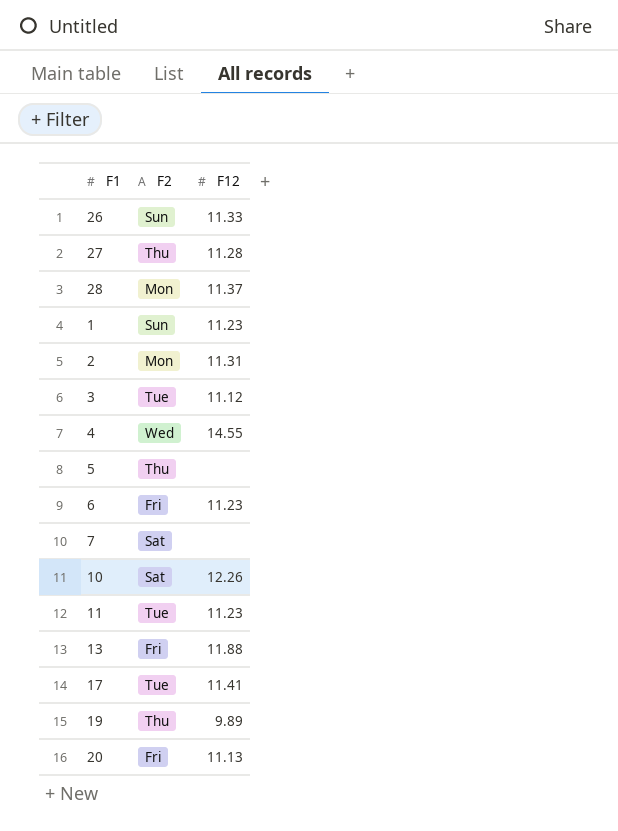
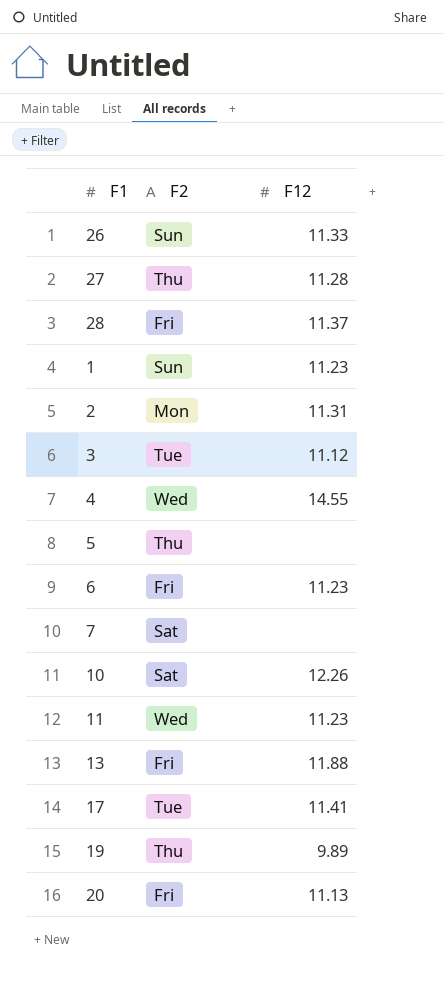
28 | F2: Mon -> Fri
11 | F2: Tue -> Wed

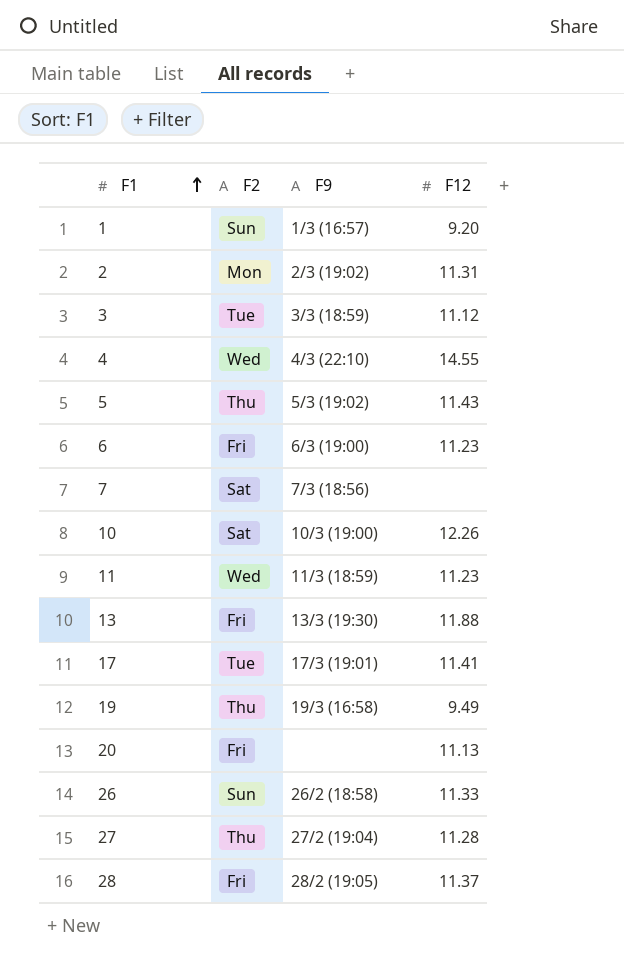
row order: none -> F1 ascending
column F9 | position: none -> 3
1 | F12: 11.23 -> 9.20
5 | F12: none -> 11.43
19 | F12: 9.89 -> 9.49

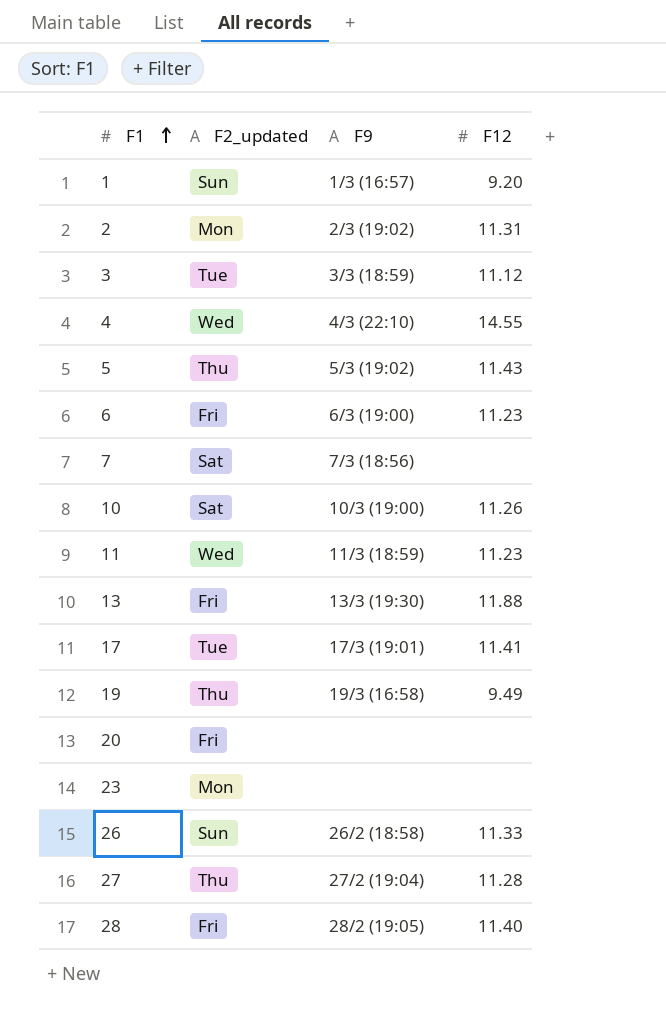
column name: F2 -> F2_updated
10 | F12: 12.26 -> 11.26
20 | F12: 11.13 -> none
row 23: none -> Mon | none | none
28 | F12: 11.37 -> 11.40

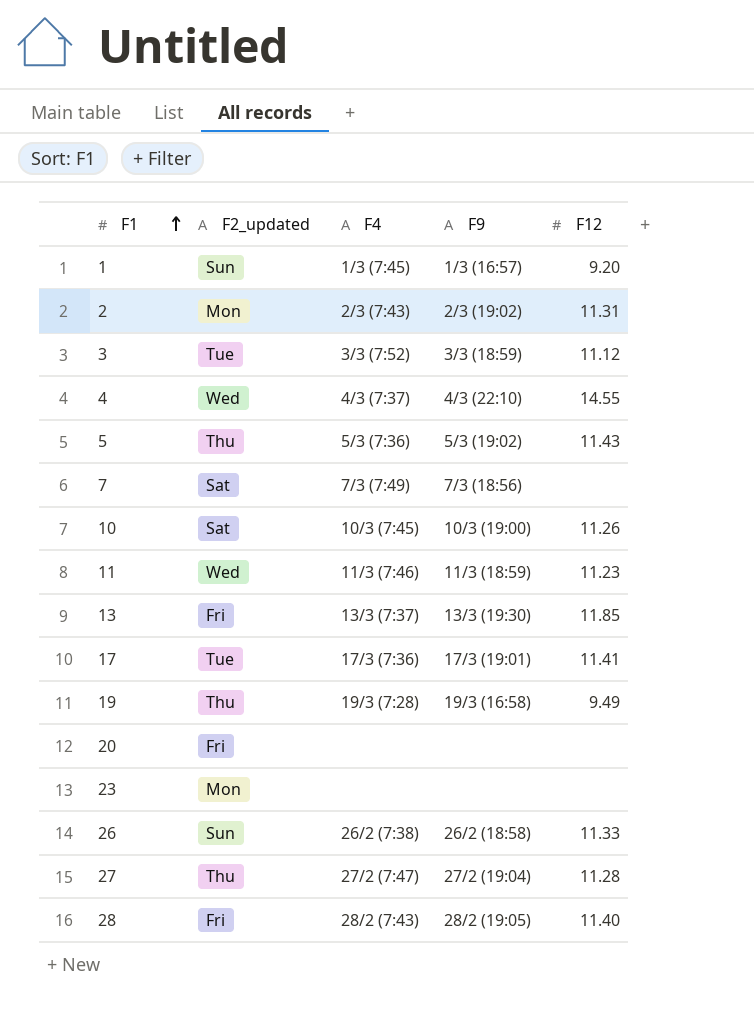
column F4 | position: none -> 3
row 6: Fri | 6/3 (19:00) | 11.23 -> none
13 | F12: 11.88 -> 11.85

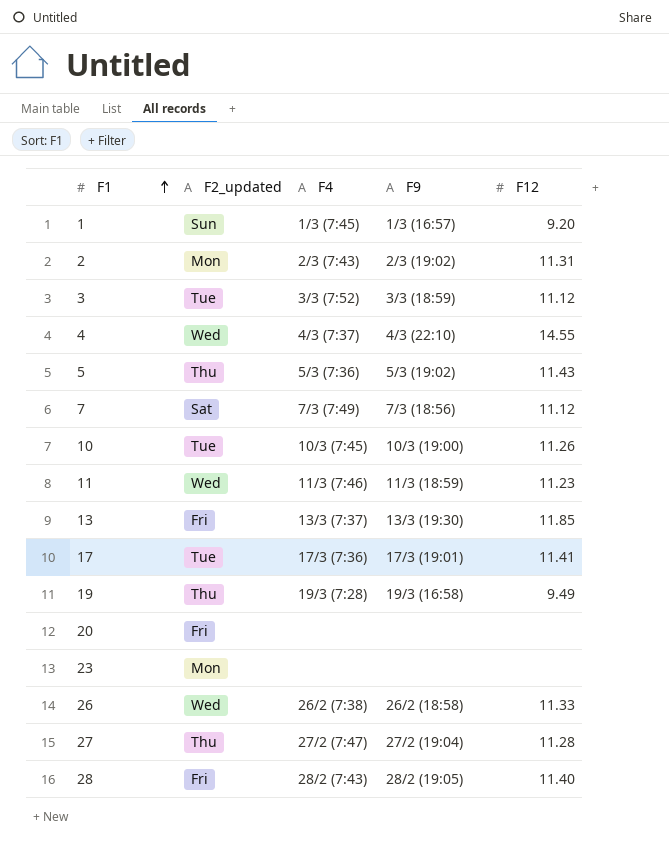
7 | F12: none -> 11.12
10 | F2_updated: Sat -> Tue
26 | F2_updated: Sun -> Wed

